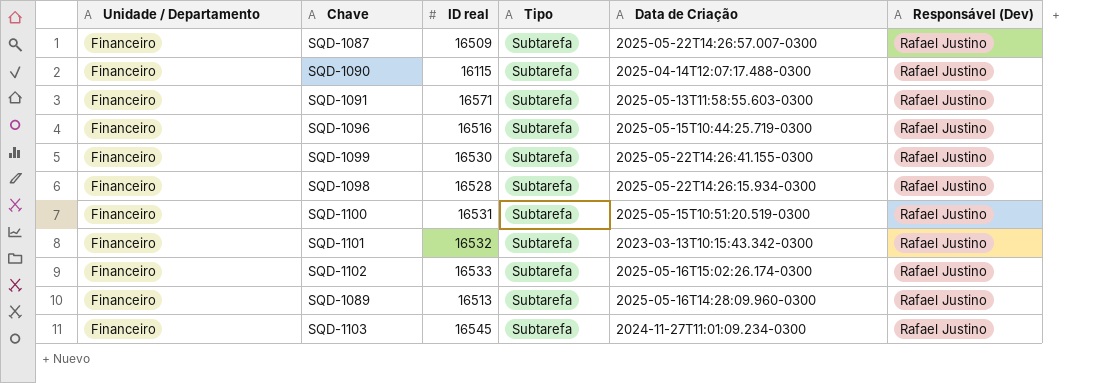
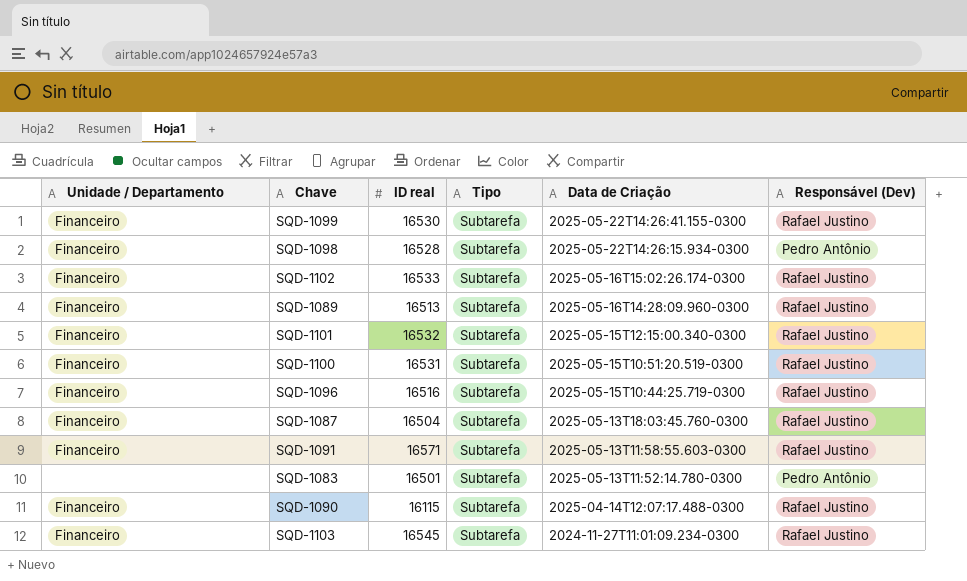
row order: none -> Data de Criação descending
SQD-1098 | Responsável (Dev): Rafael Justino -> Pedro Antônio
SQD-1101 | Data de Criação: 2023-03-13T10:15:43.342-0300 -> 2025-05-15T12:15:00.340-0300
SQD-1087 | ID real: 16509 -> 16504
SQD-1087 | Data de Criação: 2025-05-22T14:26:57.007-0300 -> 2025-05-13T18:03:45.760-0300
row SQD-1083: none -> none | 16501 | Subtarefa | 2025-05-13T11:52:14.780-0300 | Pedro Antônio

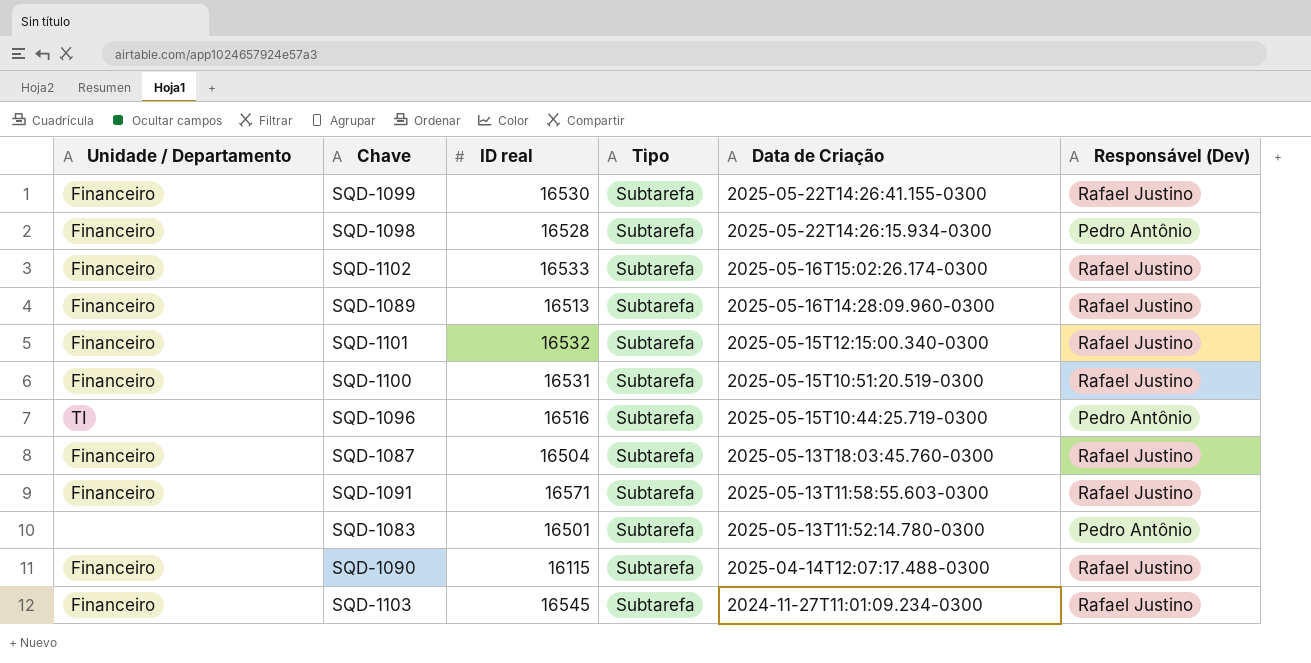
SQD-1096 | Unidade / Departamento: Financeiro -> TI
SQD-1096 | Responsável (Dev): Rafael Justino -> Pedro Antônio

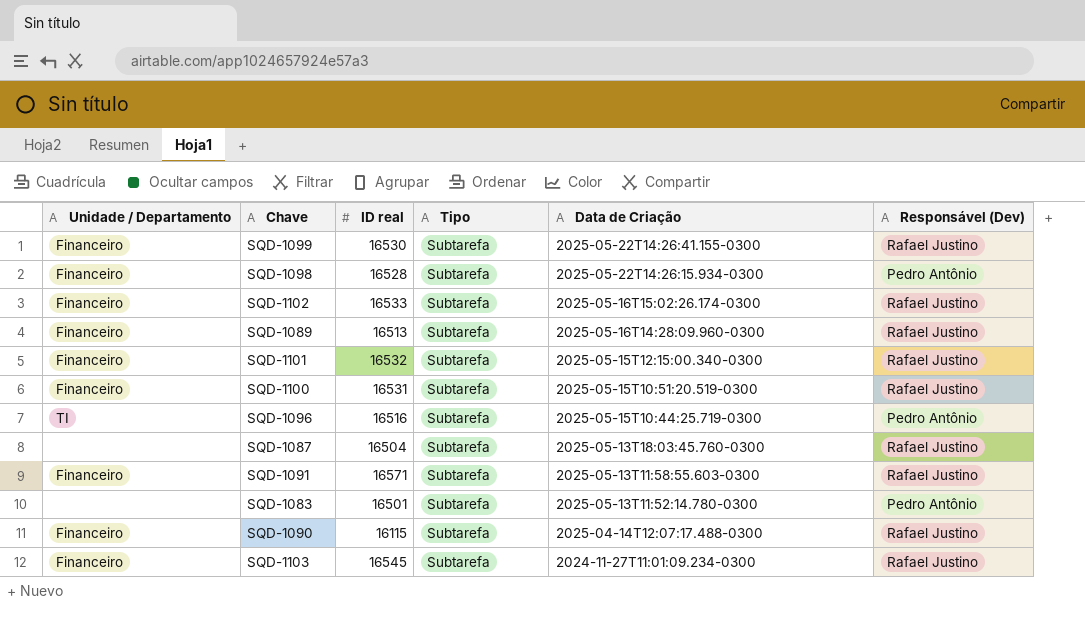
SQD-1087 | Unidade / Departamento: Financeiro -> none

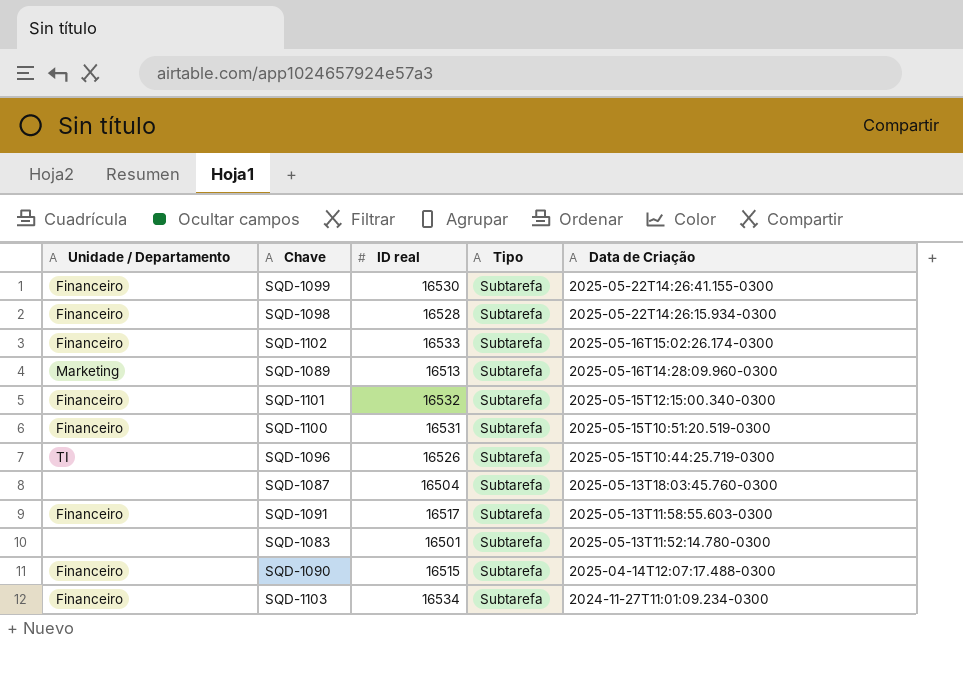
column Responsável (Dev) | position: 6 -> none
SQD-1089 | Unidade / Departamento: Financeiro -> Marketing
SQD-1096 | ID real: 16516 -> 16526
SQD-1091 | ID real: 16571 -> 16517
SQD-1090 | ID real: 16115 -> 16515
SQD-1103 | ID real: 16545 -> 16534

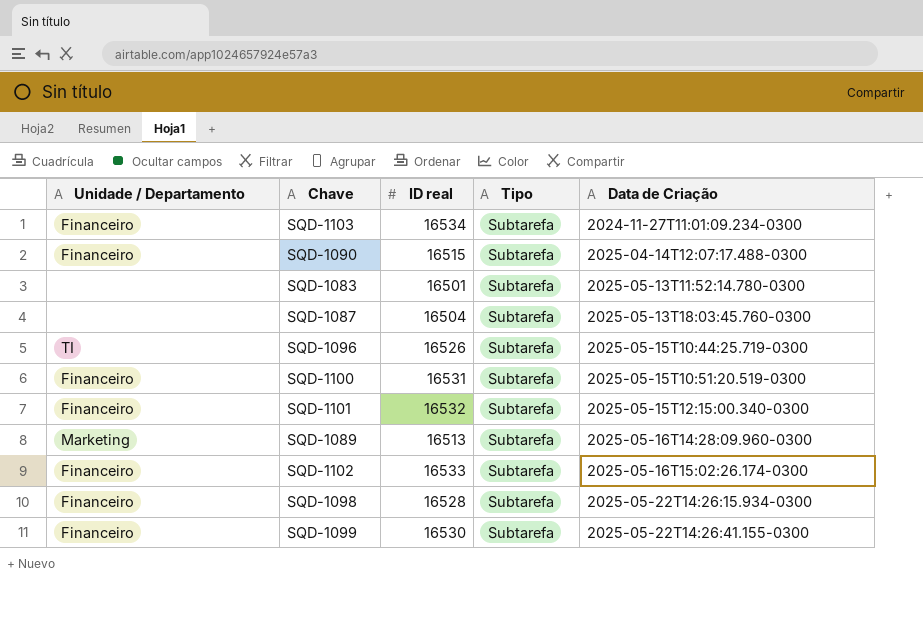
row order: Data de Criação descending -> Data de Criação ascending
row SQD-1091: Financeiro | 16517 | Subtarefa | 2025-05-13T11:58:55.603-0300 -> none

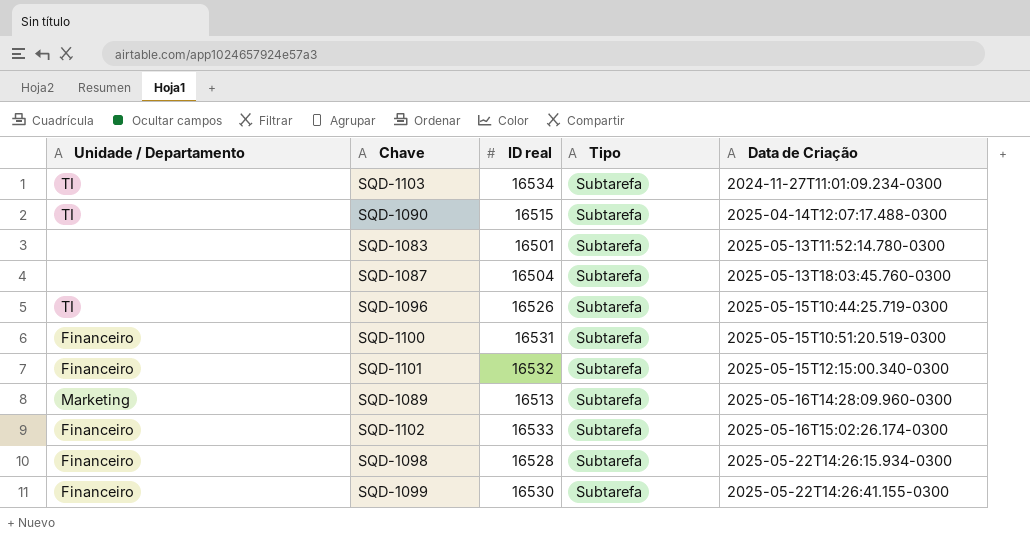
SQD-1103 | Unidade / Departamento: Financeiro -> TI
SQD-1090 | Unidade / Departamento: Financeiro -> TI

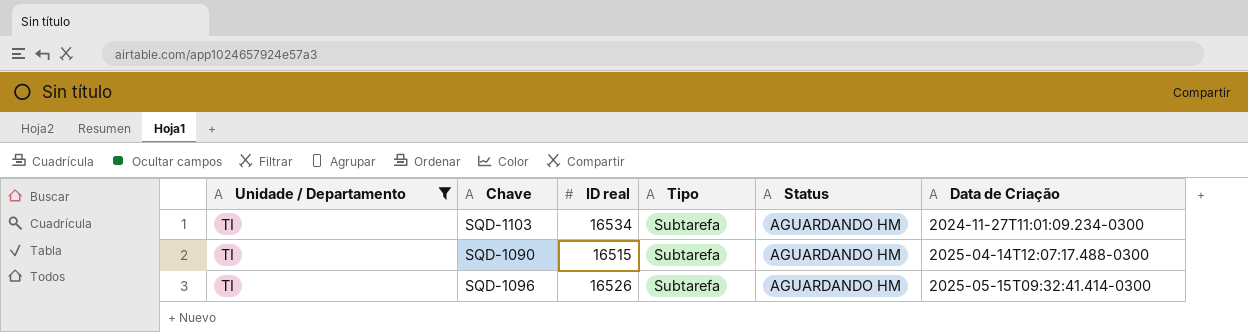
filter: none -> Unidade / Departamento = TI
column Status | position: none -> 5
SQD-1096 | Data de Criação: 2025-05-15T10:44:25.719-0300 -> 2025-05-15T09:32:41.414-0300

